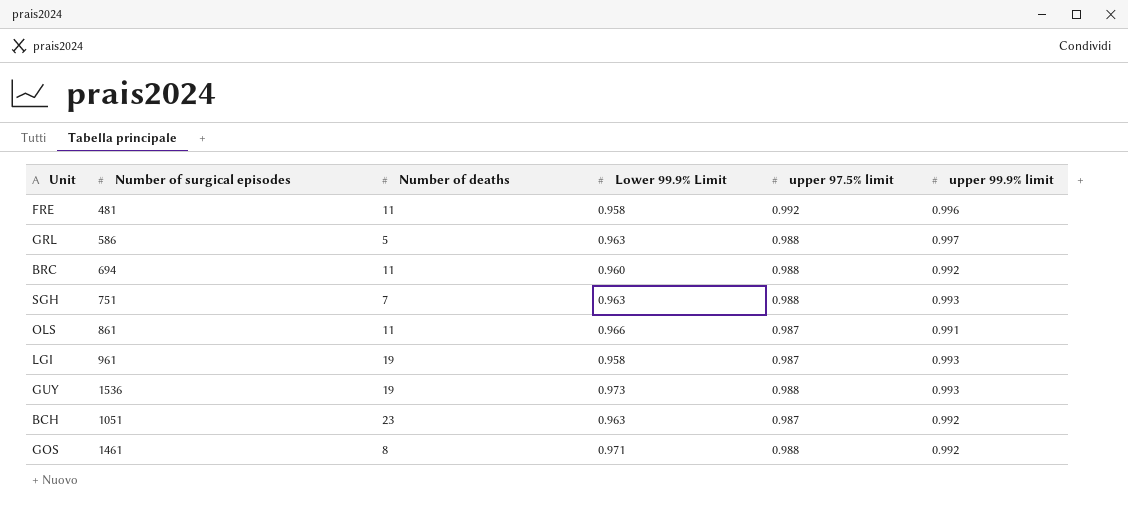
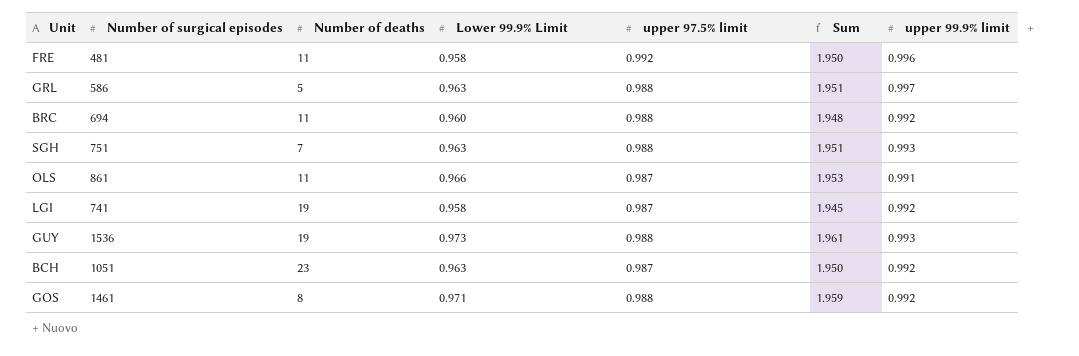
column Sum | formula: none -> [Lower 99.9% Limit] + [upper 97.5% limit]
LGI | Number of surgical episodes: 961 -> 741
LGI | upper 99.9% limit: 0.993 -> 0.992

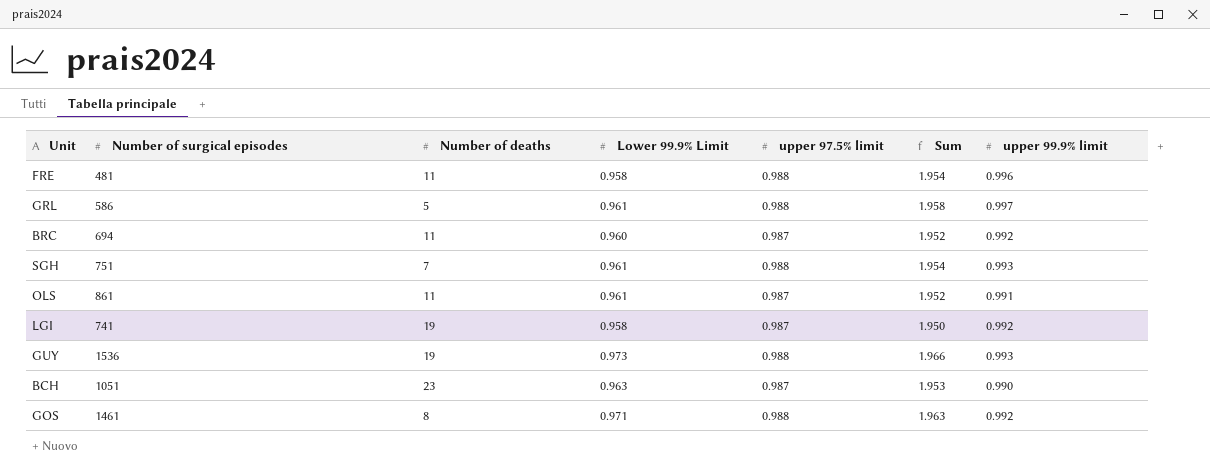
column Sum | formula: [Lower 99.9% Limit] + [upper 97.5% limit] -> [Lower 99.9% Limit] + [upper 99.9% limit]
FRE | upper 97.5% limit: 0.992 -> 0.988
GRL | Lower 99.9% Limit: 0.963 -> 0.961
BRC | upper 97.5% limit: 0.988 -> 0.987
SGH | Lower 99.9% Limit: 0.963 -> 0.961
OLS | Lower 99.9% Limit: 0.966 -> 0.961
BCH | upper 99.9% limit: 0.992 -> 0.990

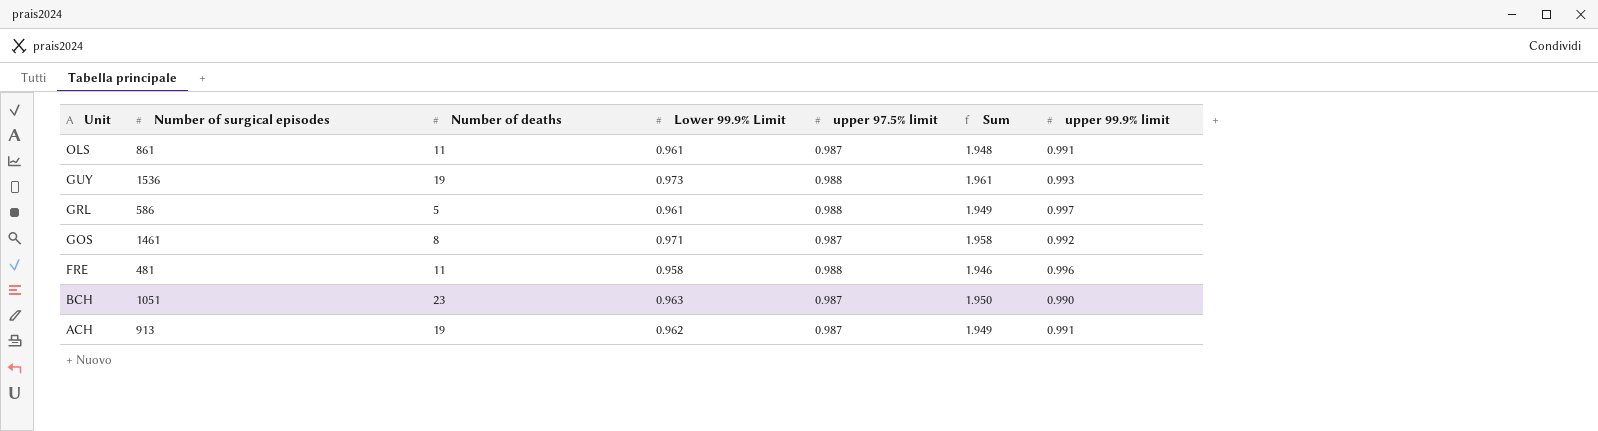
row order: none -> Unit descending
column Sum | formula: [Lower 99.9% Limit] + [upper 99.9% limit] -> [Lower 99.9% Limit] + [upper 97.5% limit]
row BRC: 694 | 11 | 0.960 | 0.987 | 1.952 | 0.992 -> none
row SGH: 751 | 7 | 0.961 | 0.988 | 1.954 | 0.993 -> none
row LGI: 741 | 19 | 0.958 | 0.987 | 1.950 | 0.992 -> none
GOS | upper 97.5% limit: 0.988 -> 0.987
row ACH: none -> 913 | 19 | 0.962 | 0.987 | 1.949 | 0.991

